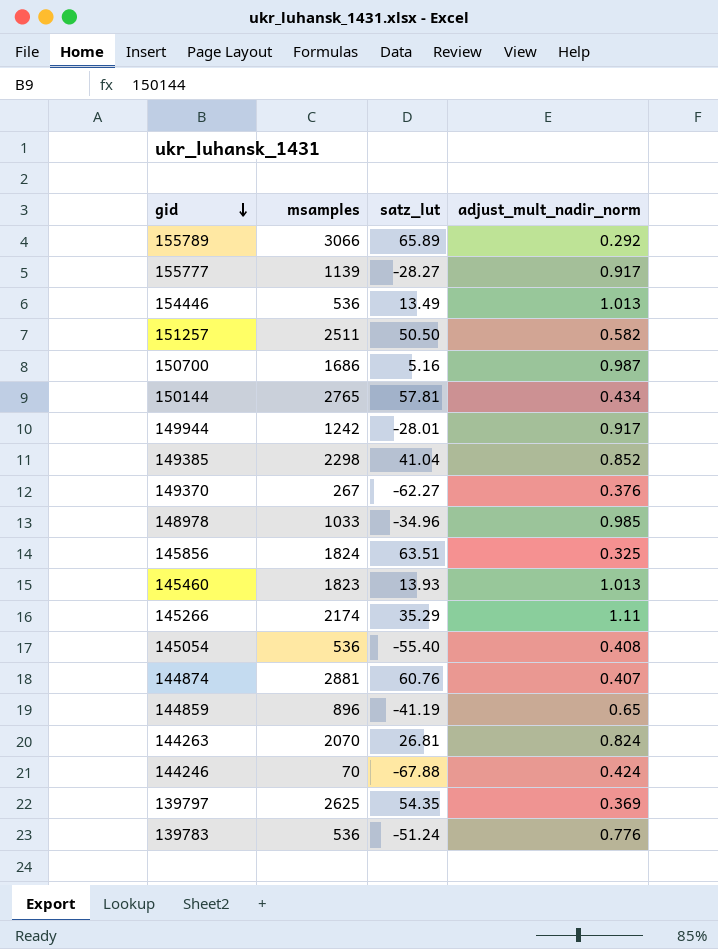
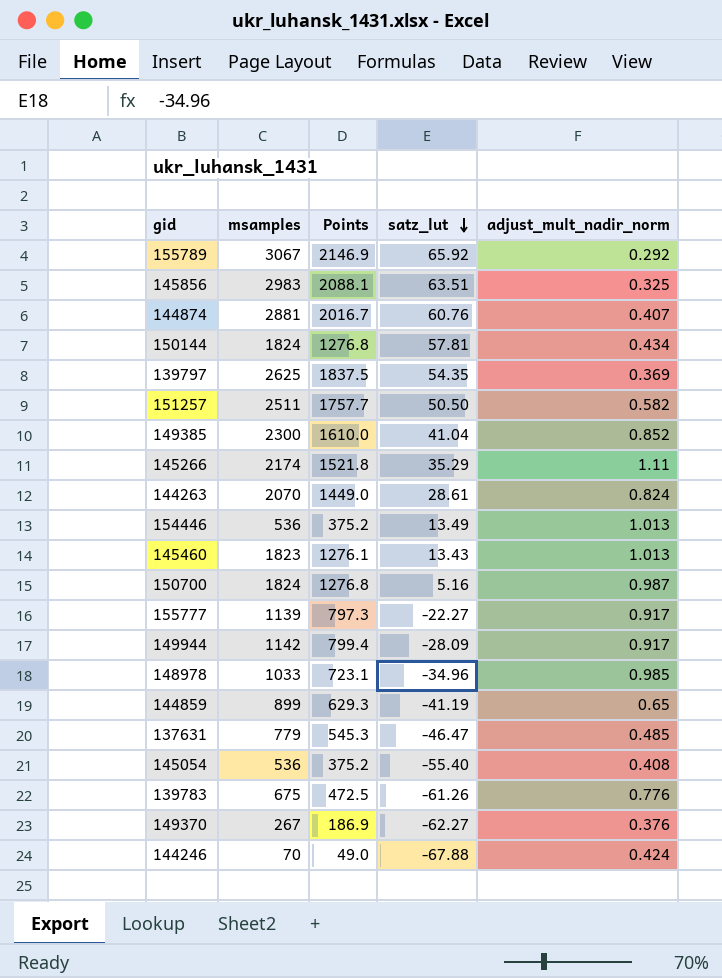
row order: gid descending -> satz_lut descending
column Points | formula: none -> [msamples] * 0.7
155789 | msamples: 3066 -> 3067
155789 | satz_lut: 65.89 -> 65.92
145856 | msamples: 1824 -> 2983
150144 | msamples: 2765 -> 1824
149385 | msamples: 2298 -> 2300
144263 | satz_lut: 26.81 -> 28.61
145460 | satz_lut: 13.93 -> 13.43
150700 | msamples: 1686 -> 1824
155777 | satz_lut: -28.27 -> -22.27
149944 | msamples: 1242 -> 1142
149944 | satz_lut: -28.01 -> -28.09
144859 | msamples: 896 -> 899
row 137631: none -> 779 | 545.3 | -46.47 | 0.485
139783 | msamples: 536 -> 675
139783 | satz_lut: -51.24 -> -61.26

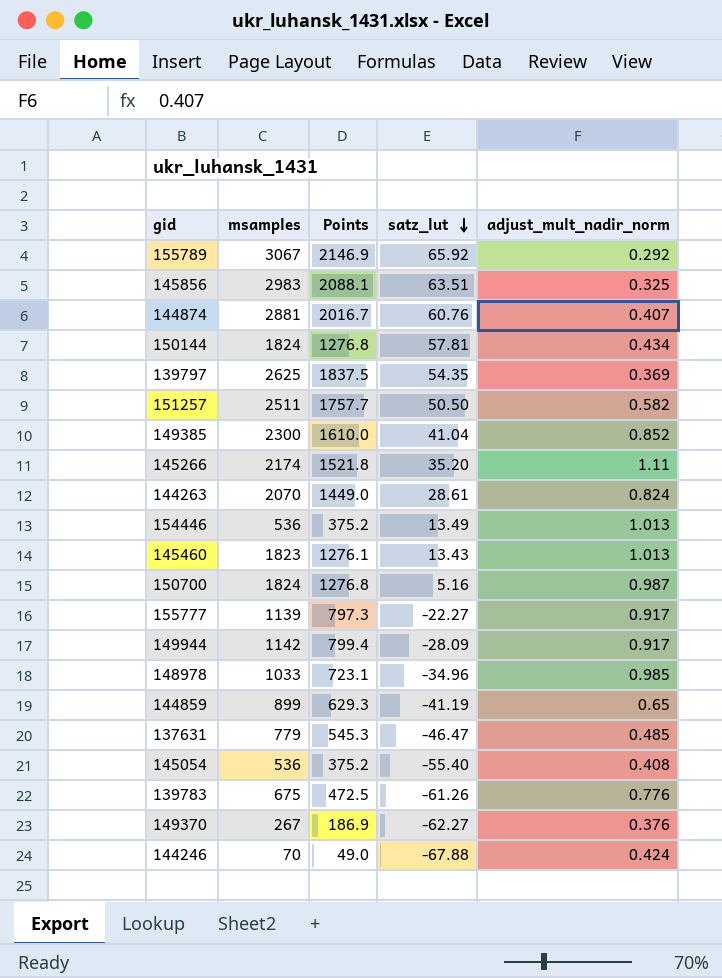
145266 | satz_lut: 35.29 -> 35.20

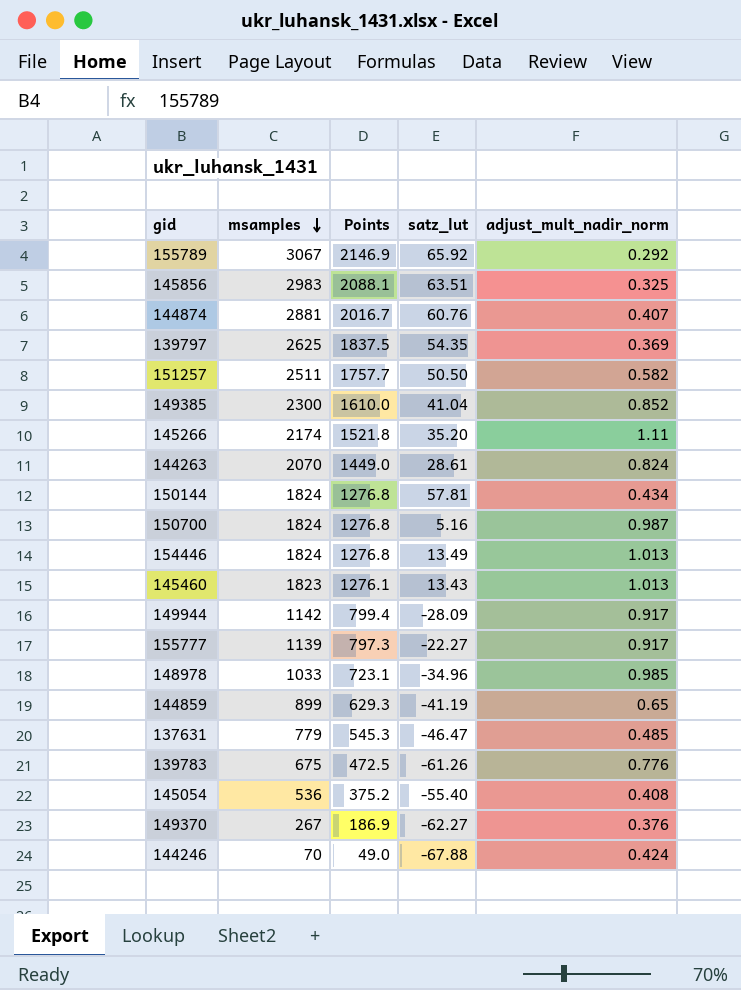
row order: satz_lut descending -> msamples descending
154446 | msamples: 536 -> 1824
154446 | Points: 375.2 -> 1276.8

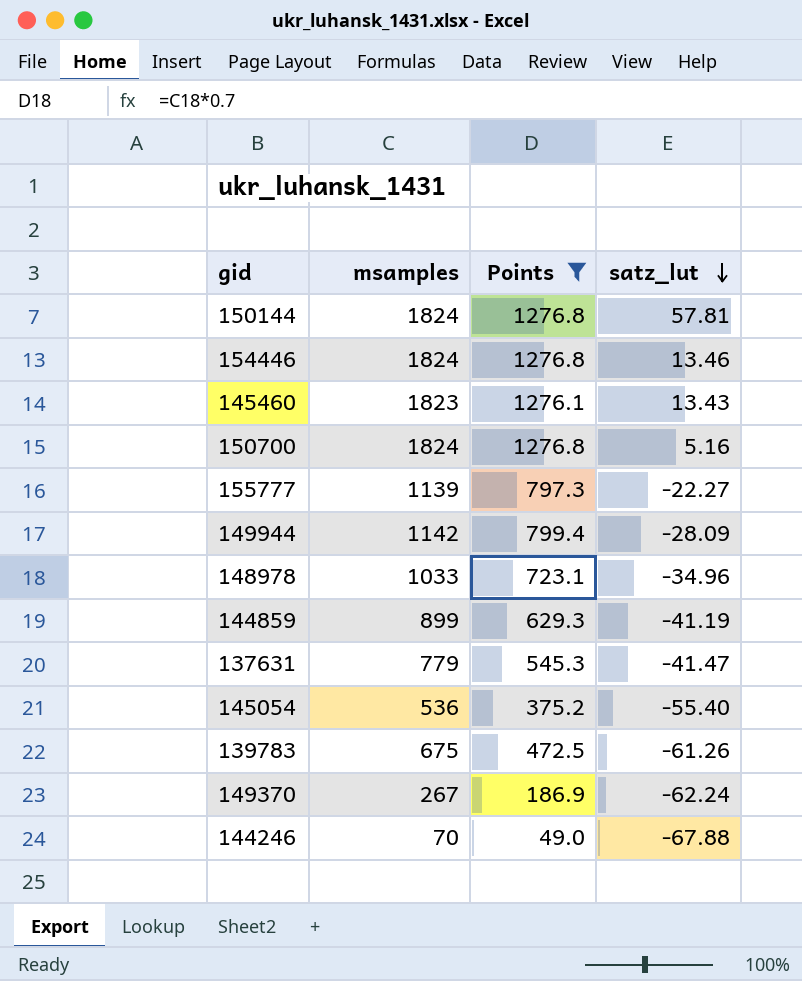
filter: none -> Points <= 1276.8
row order: msamples descending -> satz_lut descending
column adjust_mult_nadir_norm | position: 5 -> none
154446 | satz_lut: 13.49 -> 13.46
137631 | satz_lut: -46.47 -> -41.47
149370 | satz_lut: -62.27 -> -62.24

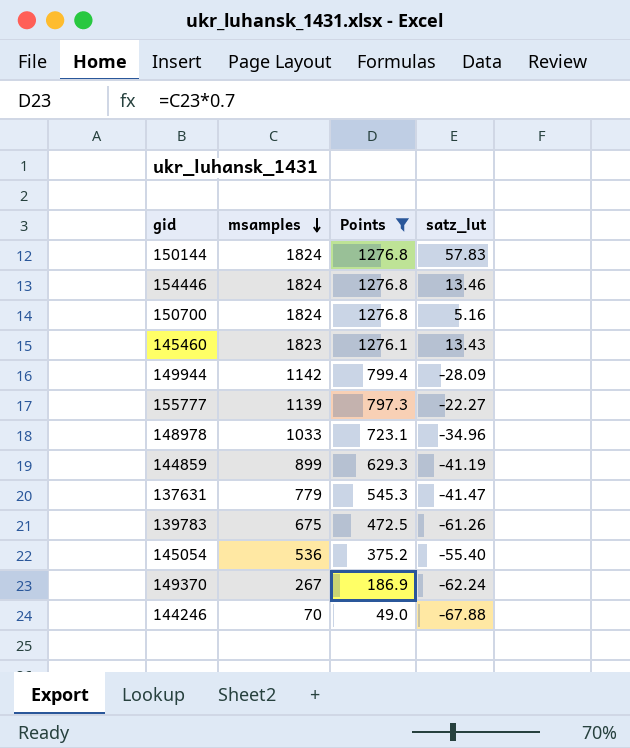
row order: satz_lut descending -> msamples descending
150144 | satz_lut: 57.81 -> 57.83

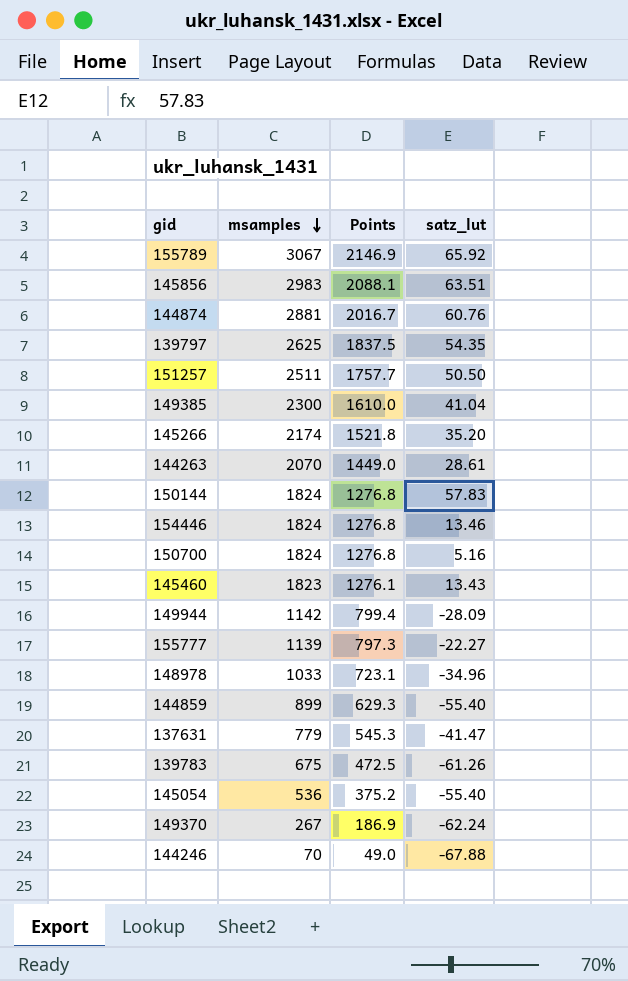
filter: Points <= 1276.8 -> none
144859 | satz_lut: -41.19 -> -55.40

